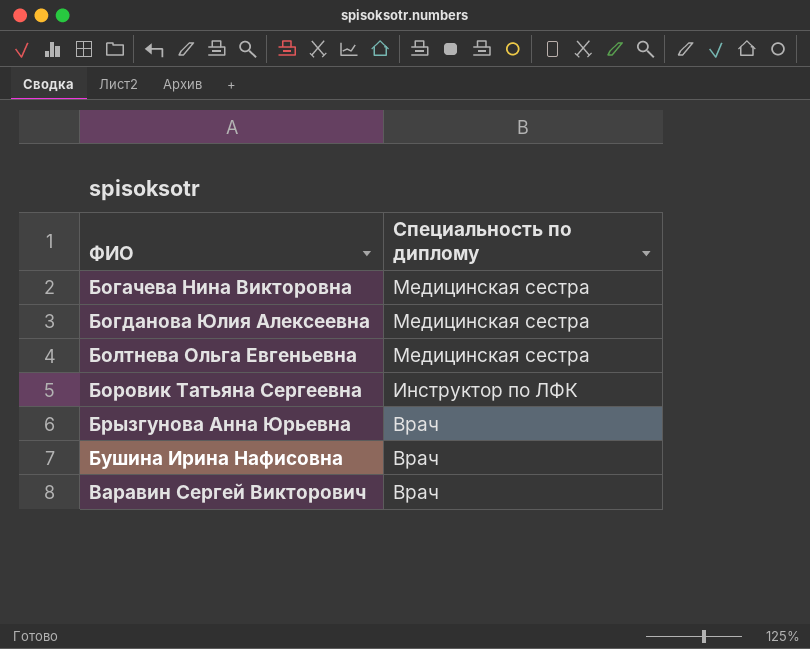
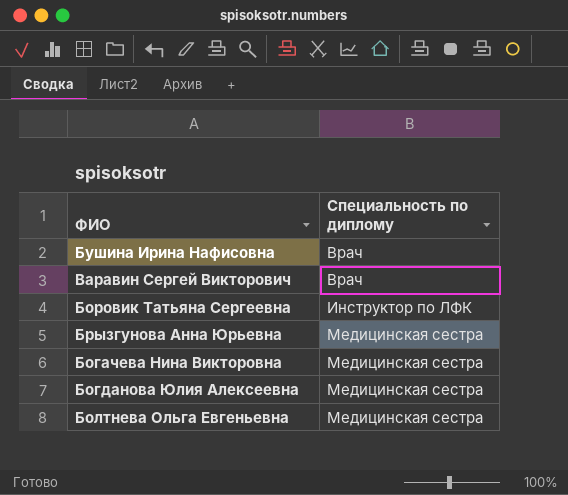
row order: ФИО ascending -> Специальность по диплому ascending
Брызгунова Анна Юрьевна | Специальность по диплому: Врач -> Медицинская сестра

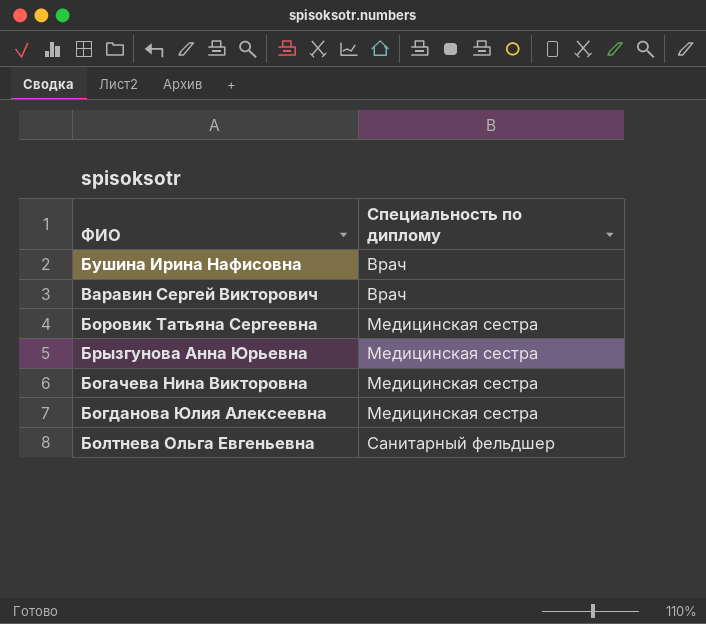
Боровик Татьяна Сергеевна | Специальность по диплому: Инструктор по ЛФК -> Медицинская сестра
Болтнева Ольга Евгеньевна | Специальность по диплому: Медицинская сестра -> Санитарный фельдшер

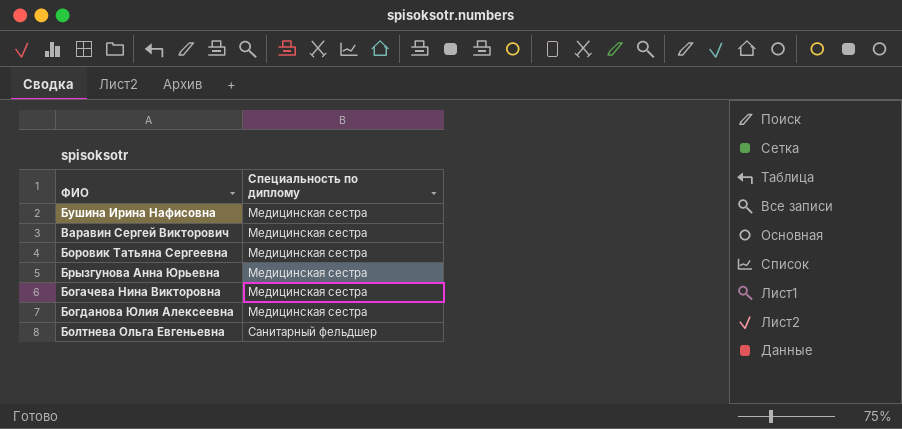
Бушина Ирина Нафисовна | Специальность по диплому: Врач -> Медицинская сестра
Варавин Сергей Викторович | Специальность по диплому: Врач -> Медицинская сестра

